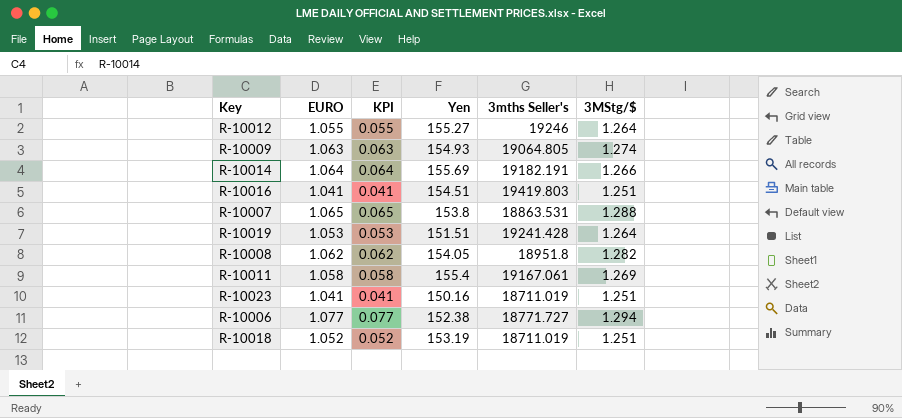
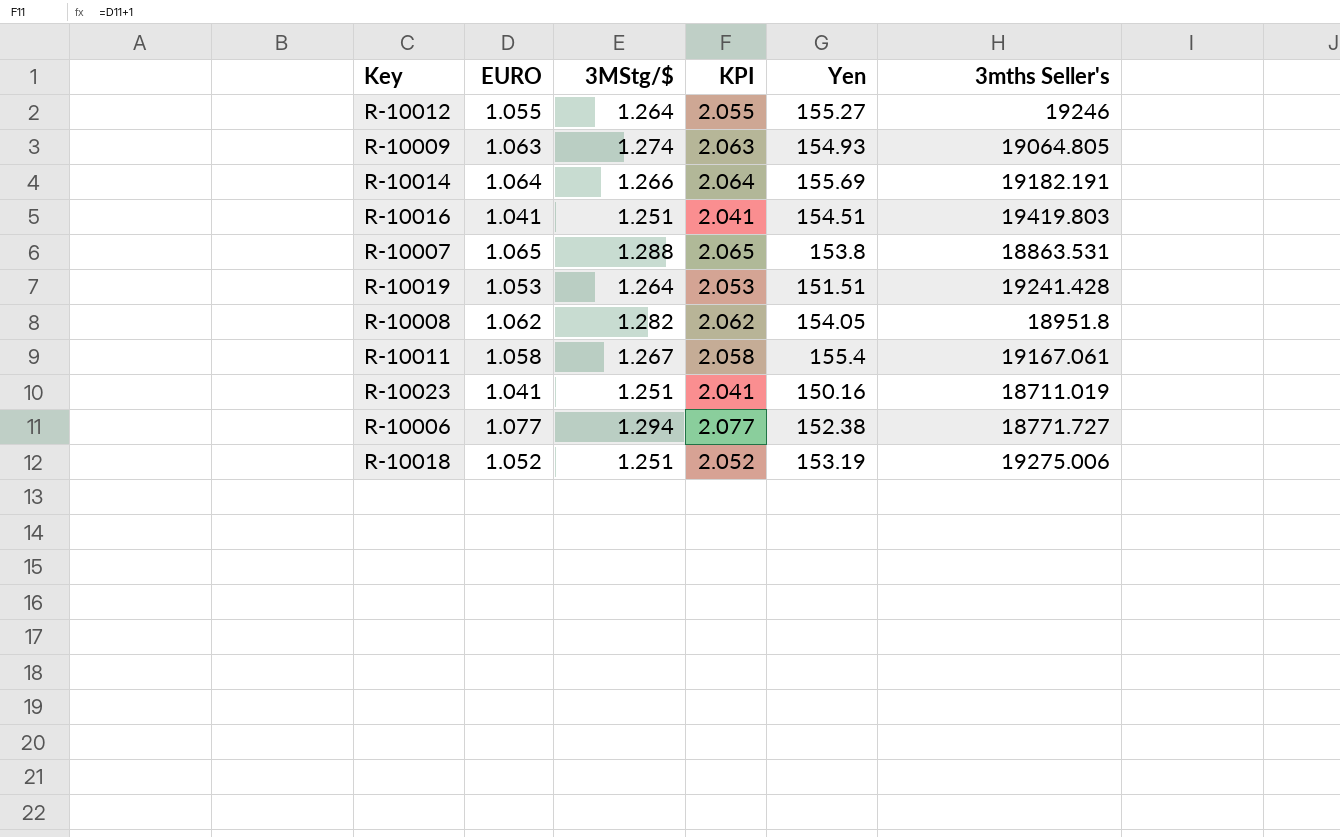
column 3MStg/$ | position: 6 -> 3
column KPI | formula: [EURO] - 1 -> [EURO] + 1
R-10011 | 3MStg/$: 1.269 -> 1.267
R-10018 | 3mths Seller's: 18711.019 -> 19275.006

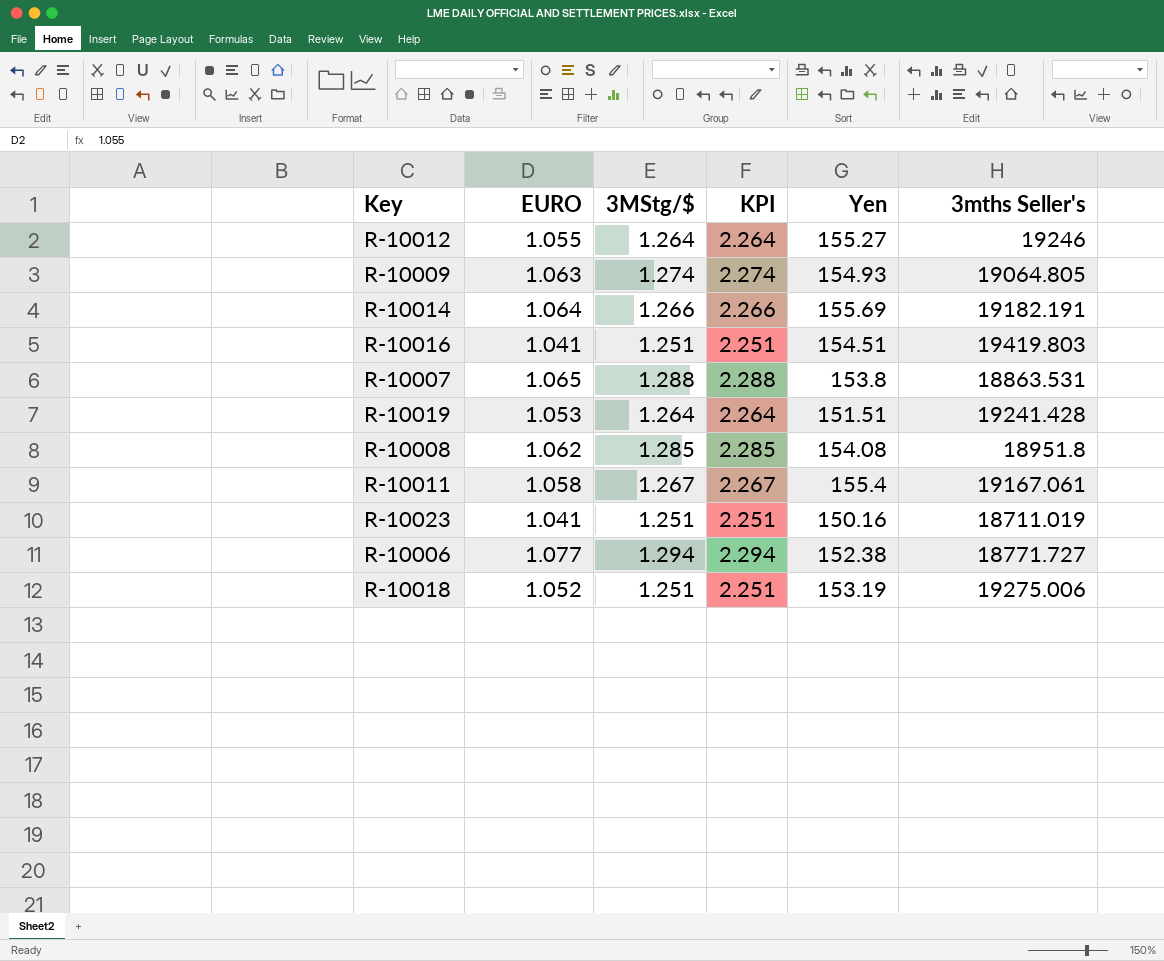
column KPI | formula: [EURO] + 1 -> [3MStg/$] + 1
R-10008 | 3MStg/$: 1.282 -> 1.285
R-10008 | Yen: 154.05 -> 154.08

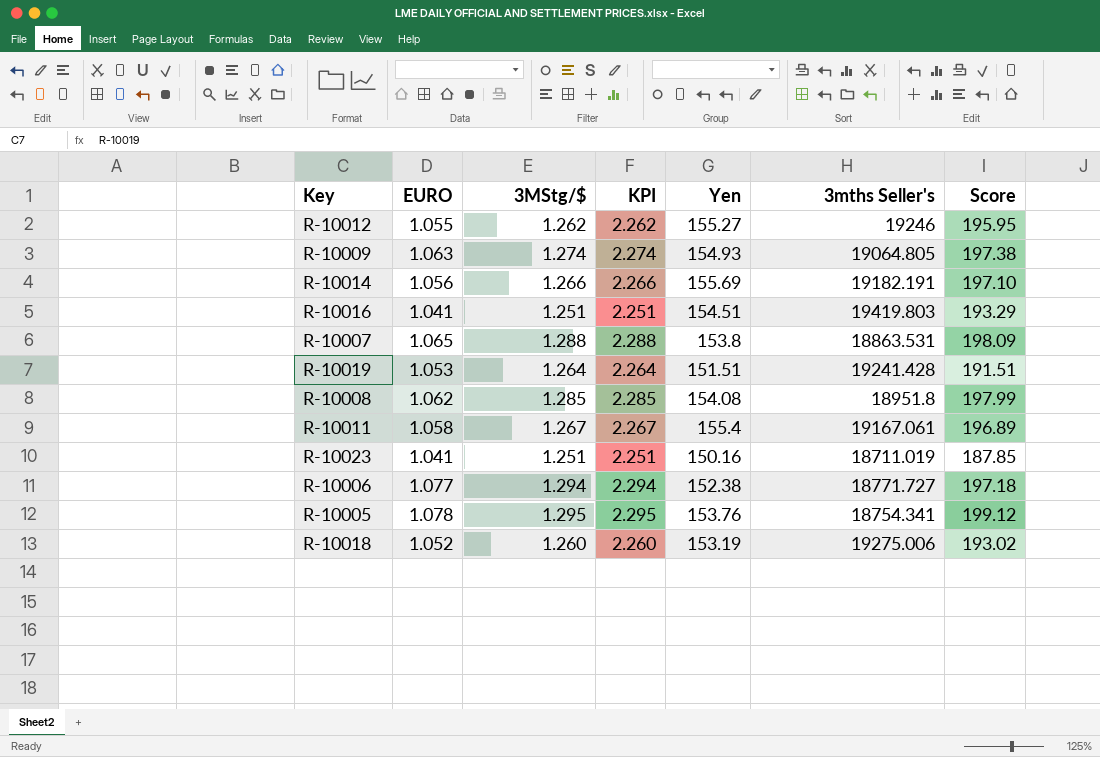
column Score | formula: none -> [3MStg/$] * [Yen]
R-10012 | 3MStg/$: 1.264 -> 1.262
R-10012 | KPI: 2.264 -> 2.262
R-10014 | EURO: 1.064 -> 1.056
row R-10005: none -> 1.078 | 1.295 | 2.295 | 153.76 | 18754.341 | 199.12
R-10018 | 3MStg/$: 1.251 -> 1.260
R-10018 | KPI: 2.251 -> 2.260

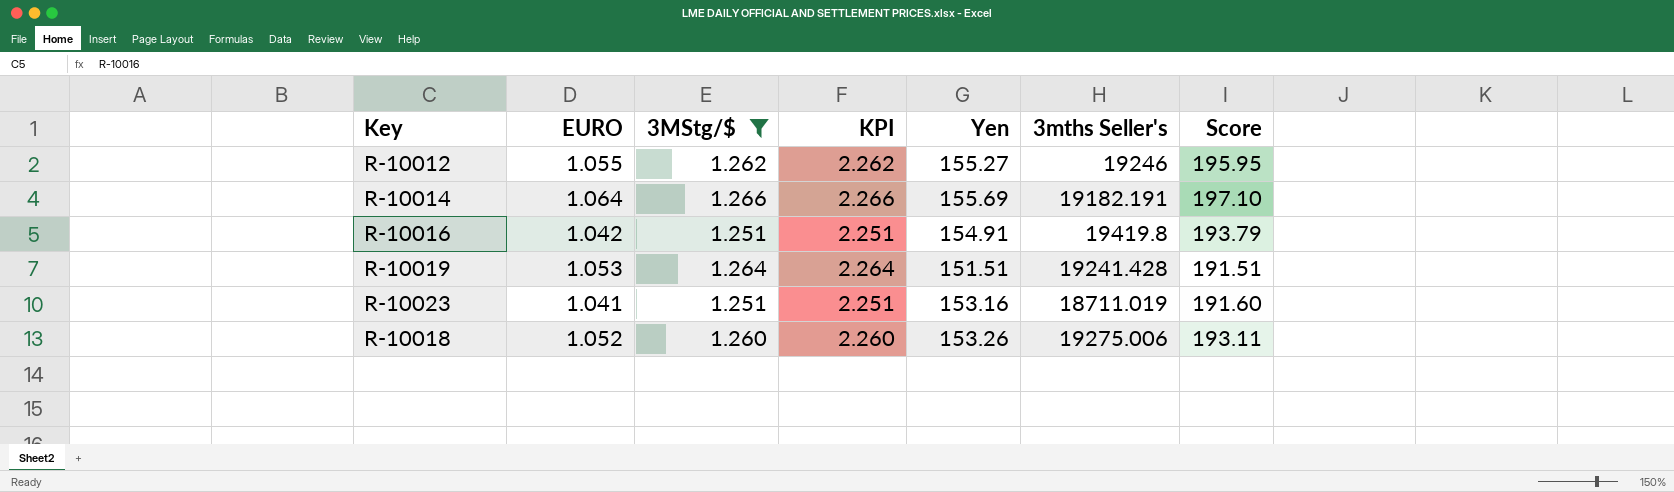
filter: none -> 3MStg/$ <= 1.266
R-10014 | EURO: 1.056 -> 1.064
R-10016 | EURO: 1.041 -> 1.042
R-10016 | Yen: 154.51 -> 154.91
R-10016 | 3mths Seller's: 19419.803 -> 19419.8
R-10016 | Score: 193.29 -> 193.79
R-10023 | Yen: 150.16 -> 153.16
R-10023 | Score: 187.85 -> 191.60
R-10018 | Yen: 153.19 -> 153.26
R-10018 | Score: 193.02 -> 193.11

